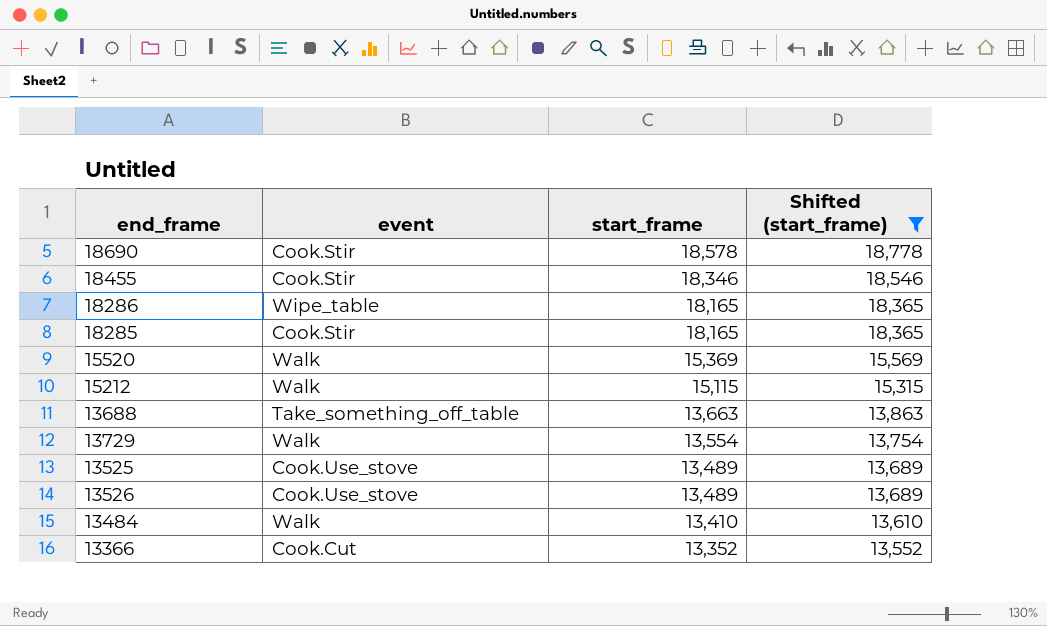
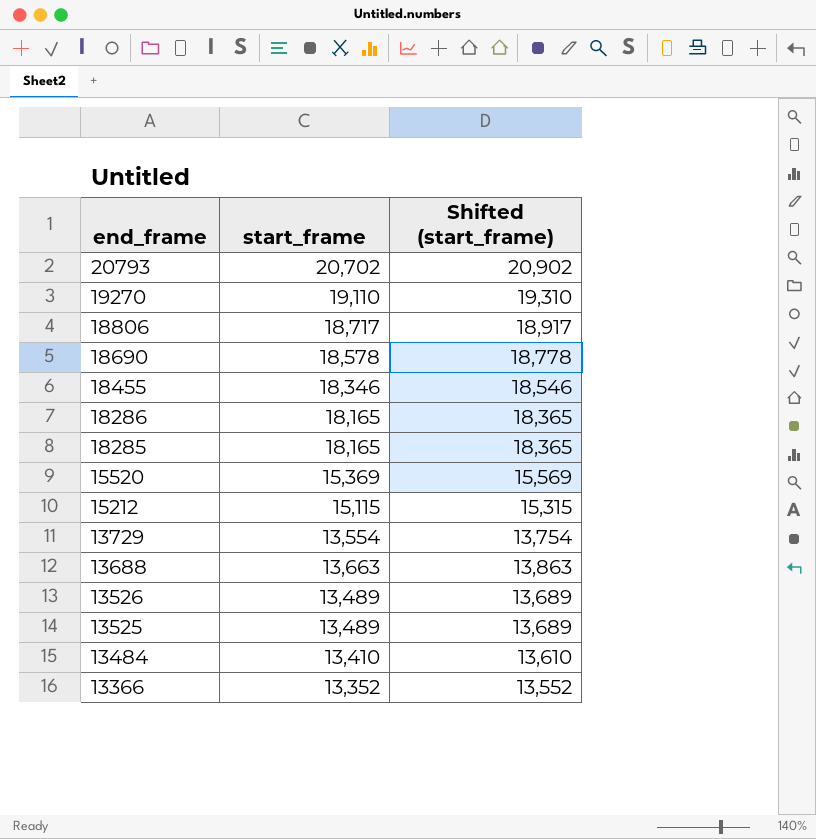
filter: Shifted (start_frame) <= 18,778 -> none
row order: start_frame descending -> end_frame descending
column event | position: 2 -> none

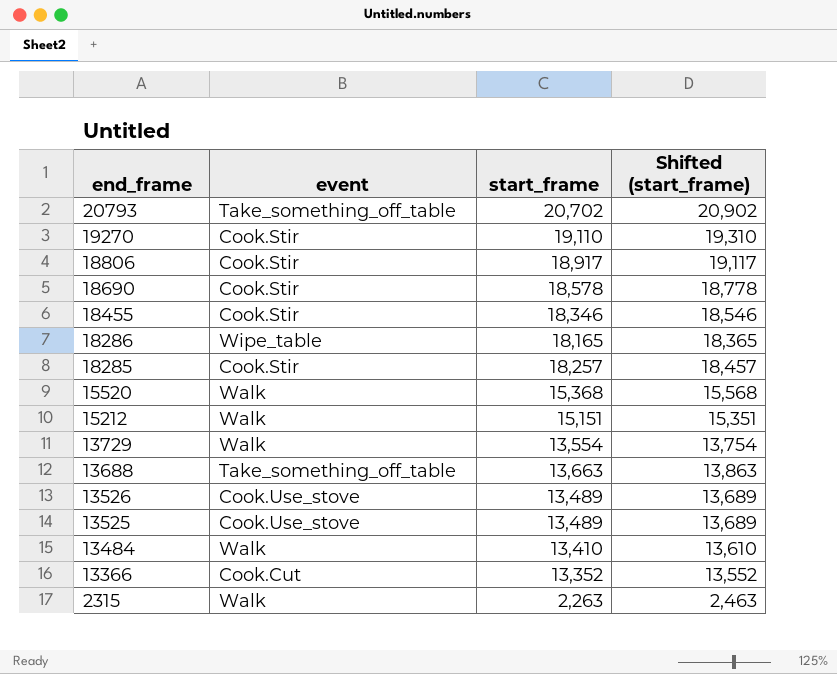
column event | position: none -> 2
18806 | start_frame: 18,717 -> 18,917
18806 | Shifted (start_frame): 18,917 -> 19,117
18285 | start_frame: 18,165 -> 18,257
18285 | Shifted (start_frame): 18,365 -> 18,457
15520 | start_frame: 15,369 -> 15,368
15520 | Shifted (start_frame): 15,569 -> 15,568
15212 | start_frame: 15,115 -> 15,151
15212 | Shifted (start_frame): 15,315 -> 15,351
row 2315: none -> Walk | 2,263 | 2,463

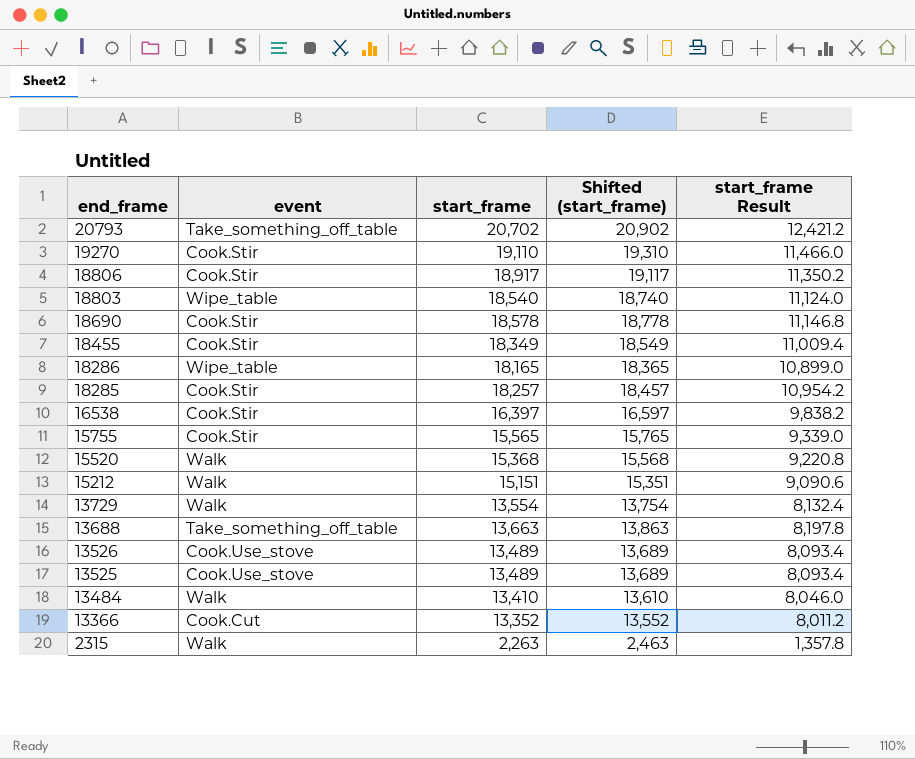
column start_frame Result | formula: none -> [start_frame] * 0.6
row 18803: none -> Wipe_table | 18,540 | 18,740 | 11,124.0
18455 | start_frame: 18,346 -> 18,349
18455 | Shifted (start_frame): 18,546 -> 18,549
row 16538: none -> Cook.Stir | 16,397 | 16,597 | 9,838.2
row 15755: none -> Cook.Stir | 15,565 | 15,765 | 9,339.0

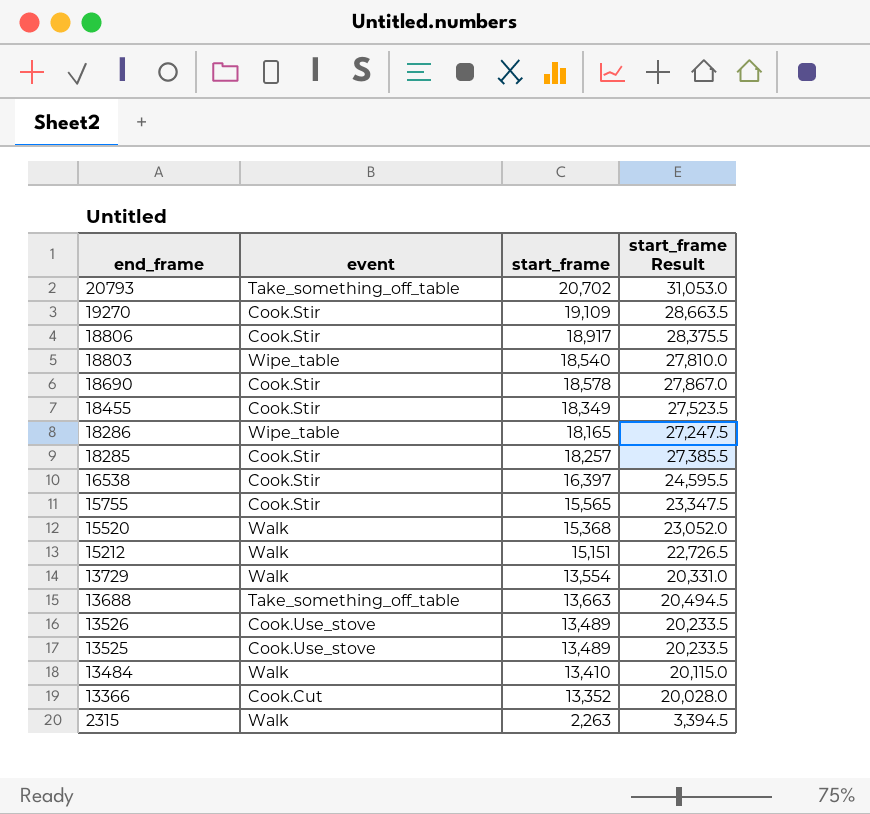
column Shifted (start_frame) | formula: [start_frame] + 200 -> none
column start_frame Result | formula: [start_frame] * 0.6 -> [start_frame] * 1.5
19270 | start_frame: 19,110 -> 19,109

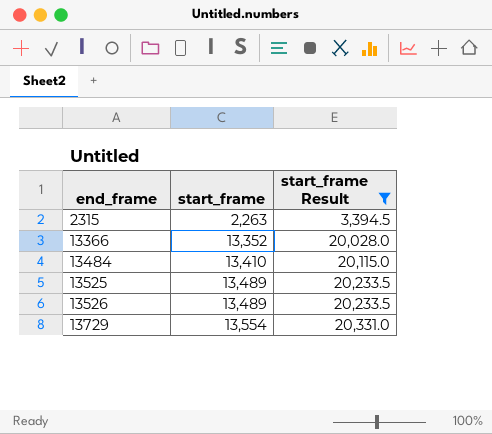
filter: none -> start_frame Result <= 20,331.0
row order: end_frame descending -> end_frame ascending
column event | position: 2 -> none

